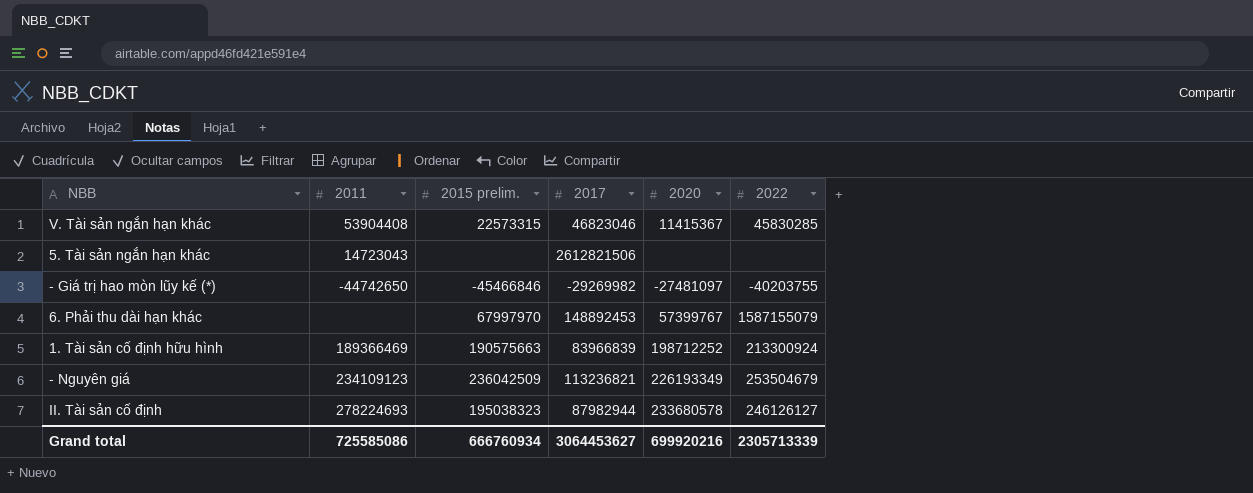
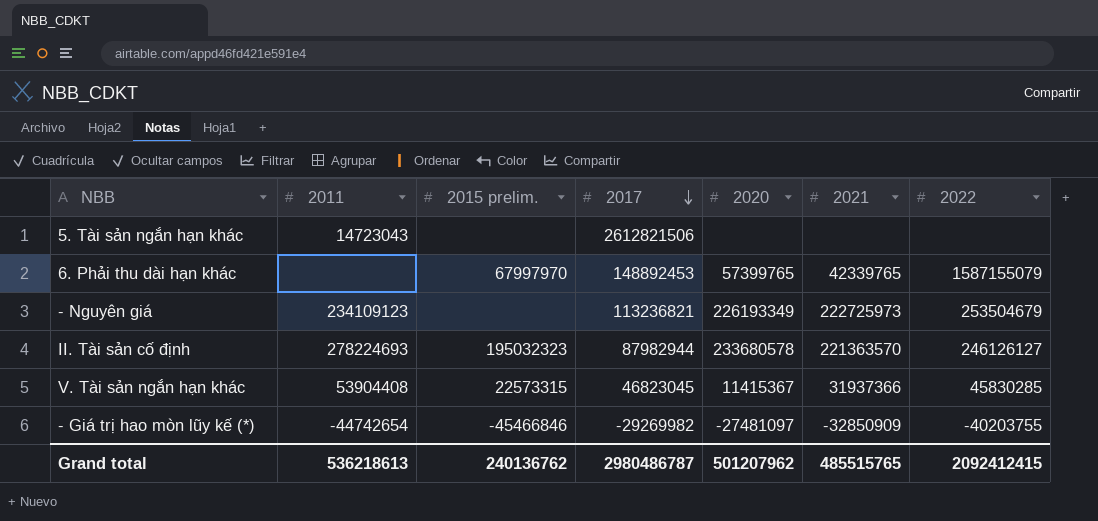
row order: none -> 2017 descending
column 2021 | position: none -> 6
row 1. Tài sản cố định hữu hình: 189366469 | 190575663 | 83966839 | 198712252 | 213300924 -> none
6. Phải thu dài hạn khác | 2020: 57399767 -> 57399765
- Nguyên giá | 2015 prelim.: 236042509 -> none
II. Tài sản cố định | 2015 prelim.: 195038323 -> 195032323
V. Tài sản ngắn hạn khác | 2017: 46823046 -> 46823045
- Giá trị hao mòn lũy kế (*) | 2011: -44742650 -> -44742654
Grand total | 2011: 725585086 -> 536218613
Grand total | 2015 prelim.: 666760934 -> 240136762
Grand total | 2017: 3064453627 -> 2980486787
Grand total | 2020: 699920216 -> 501207962
Grand total | 2022: 2305713339 -> 2092412415

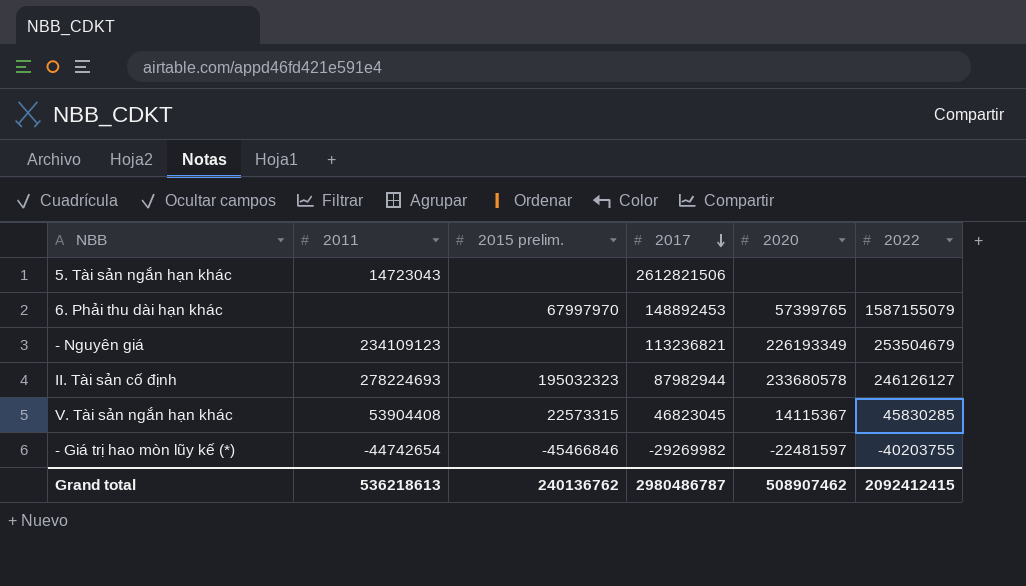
column 2021 | position: 6 -> none
V. Tài sản ngắn hạn khác | 2020: 11415367 -> 14115367
- Giá trị hao mòn lũy kế (*) | 2020: -27481097 -> -22481597
Grand total | 2020: 501207962 -> 508907462

